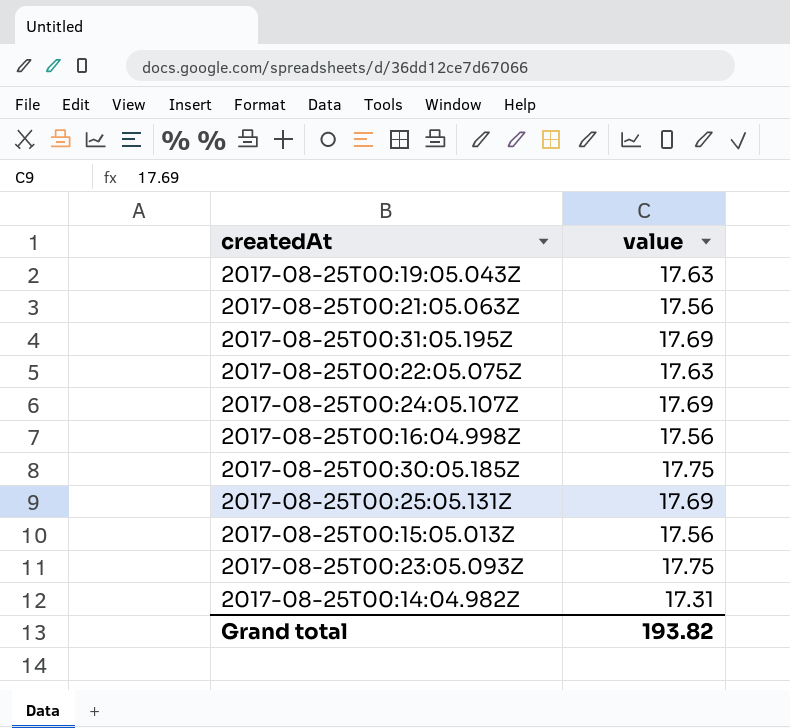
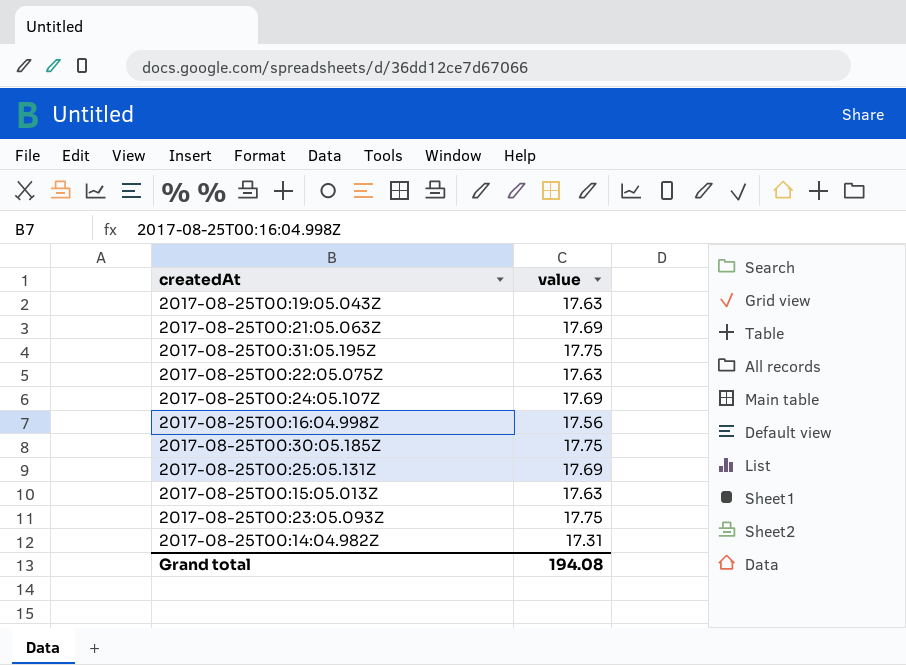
2017-08-25T00:21:05.063Z | value: 17.56 -> 17.69
2017-08-25T00:31:05.195Z | value: 17.69 -> 17.75
2017-08-25T00:15:05.013Z | value: 17.56 -> 17.63
Grand total | value: 193.82 -> 194.08

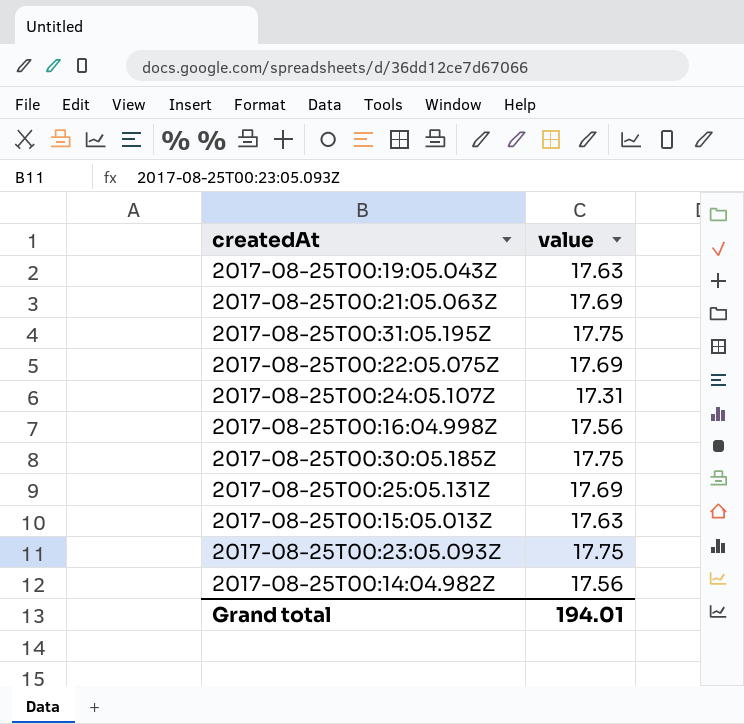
2017-08-25T00:22:05.075Z | value: 17.63 -> 17.69
2017-08-25T00:24:05.107Z | value: 17.69 -> 17.31
2017-08-25T00:14:04.982Z | value: 17.31 -> 17.56
Grand total | value: 194.08 -> 194.01

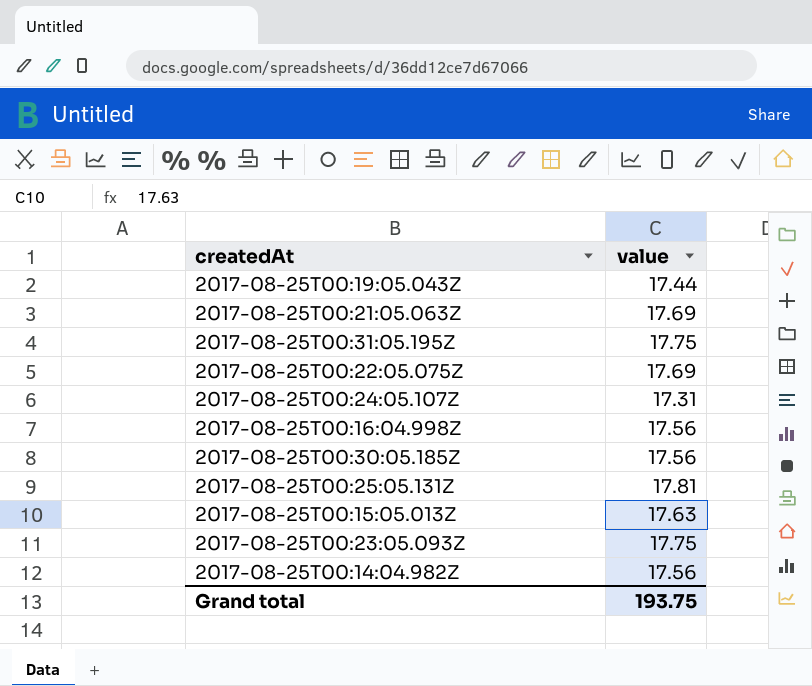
2017-08-25T00:19:05.043Z | value: 17.63 -> 17.44
2017-08-25T00:30:05.185Z | value: 17.75 -> 17.56
2017-08-25T00:25:05.131Z | value: 17.69 -> 17.81
Grand total | value: 194.01 -> 193.75

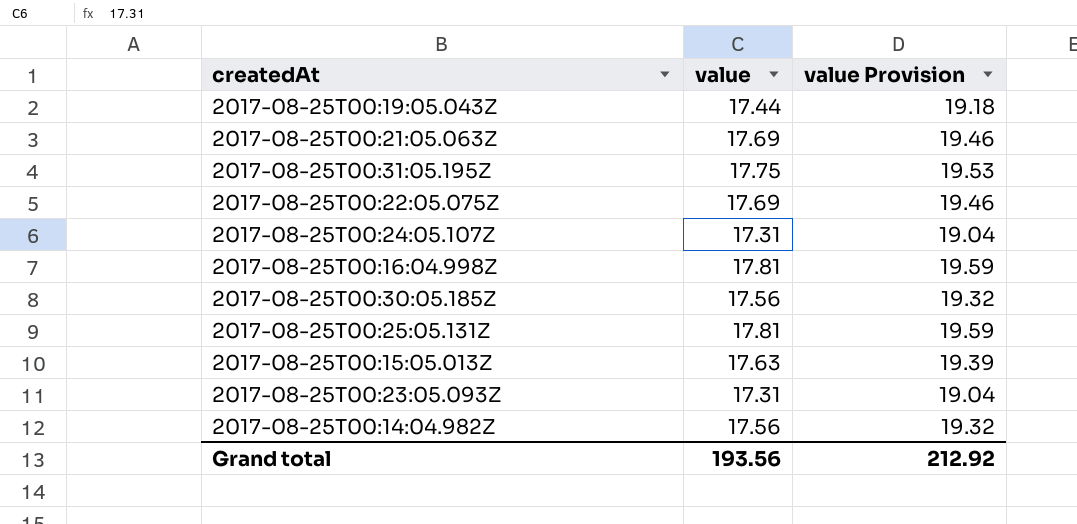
column value Provision | formula: none -> [value] * 1.1
2017-08-25T00:16:04.998Z | value: 17.56 -> 17.81
2017-08-25T00:23:05.093Z | value: 17.75 -> 17.31
Grand total | value: 193.75 -> 193.56

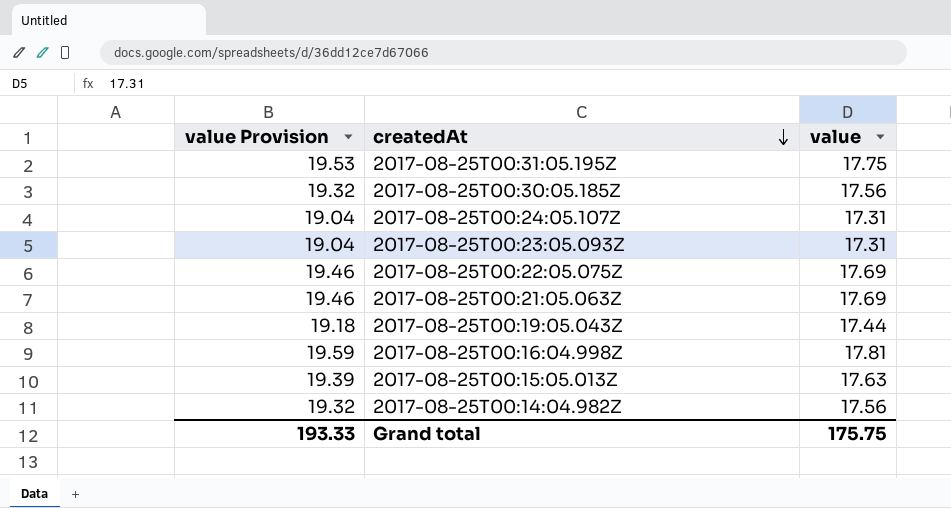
row order: none -> createdAt descending
column value Provision | position: 3 -> 1
row 2017-08-25T00:25:05.131Z: 17.81 | 19.59 -> none
Grand total | value Provision: 212.92 -> 193.33
Grand total | value: 193.56 -> 175.75

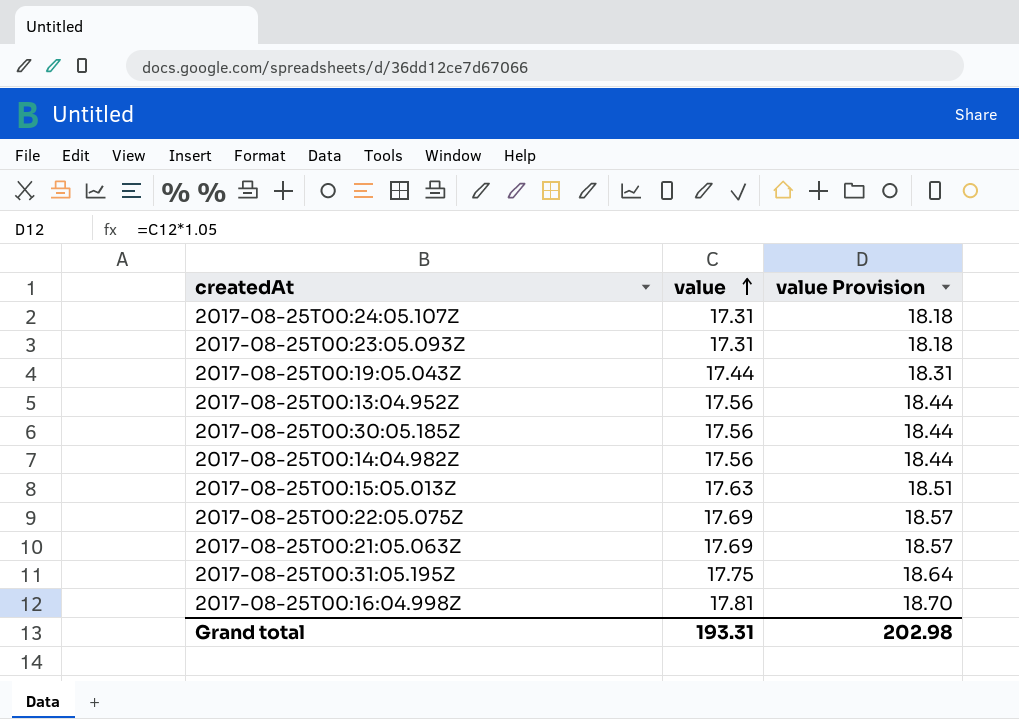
row order: createdAt descending -> value ascending
column value Provision | formula: [value] * 1.1 -> [value] * 1.05
column value Provision | position: 1 -> 3
row 2017-08-25T00:13:04.952Z: none -> 17.56 | 18.44
Grand total | value: 175.75 -> 193.31
Grand total | value Provision: 193.33 -> 202.98

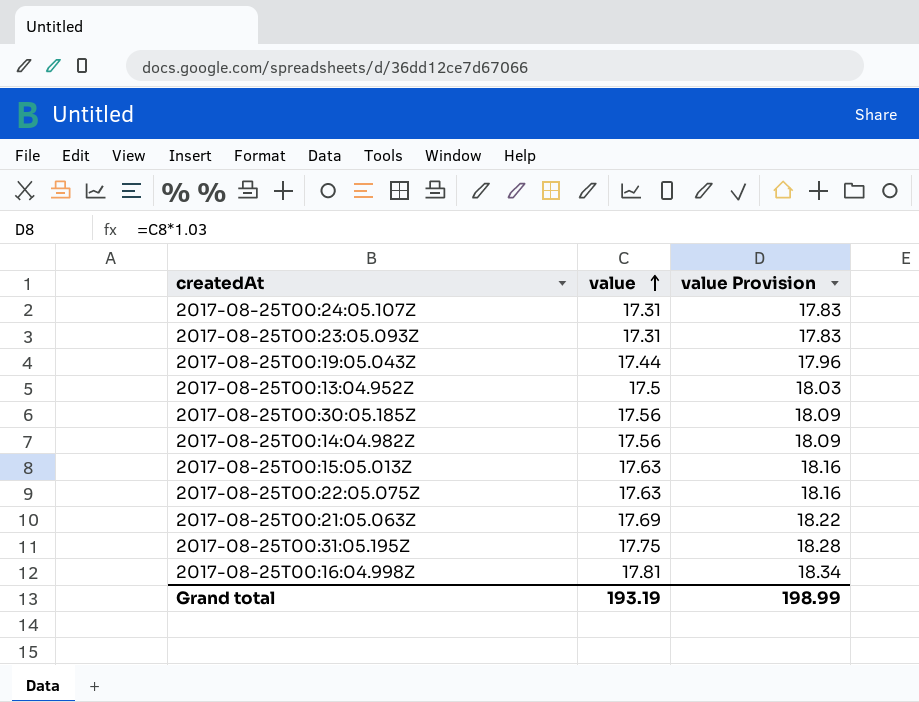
column value Provision | formula: [value] * 1.05 -> [value] * 1.03
2017-08-25T00:13:04.952Z | value: 17.56 -> 17.5
2017-08-25T00:22:05.075Z | value: 17.69 -> 17.63
Grand total | value: 193.31 -> 193.19
Grand total | value Provision: 202.98 -> 198.99

